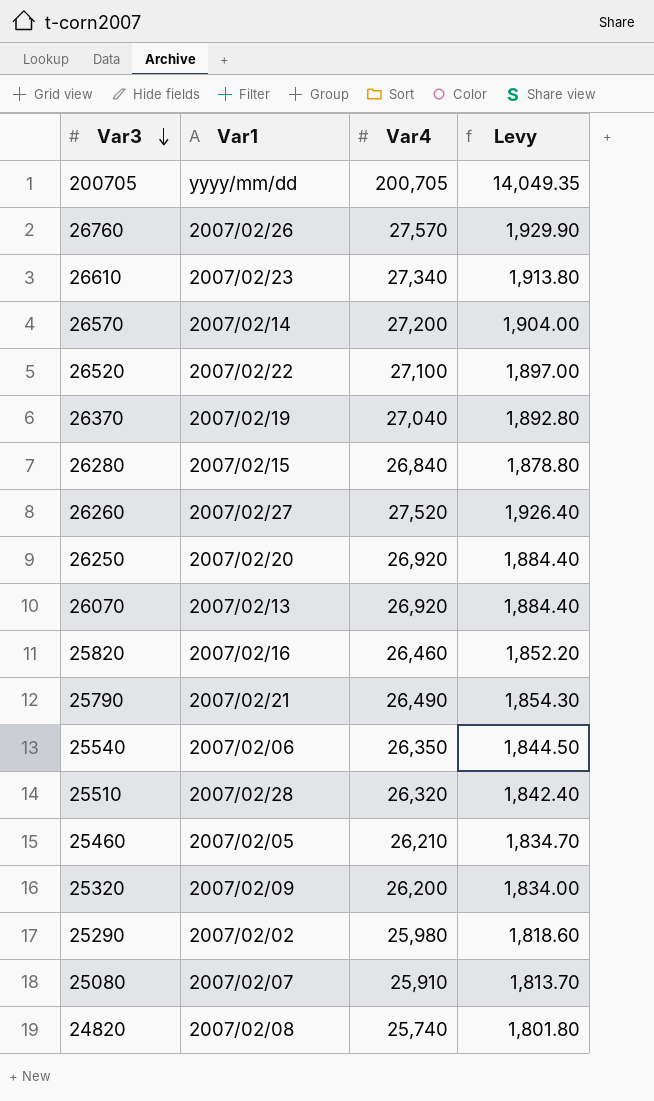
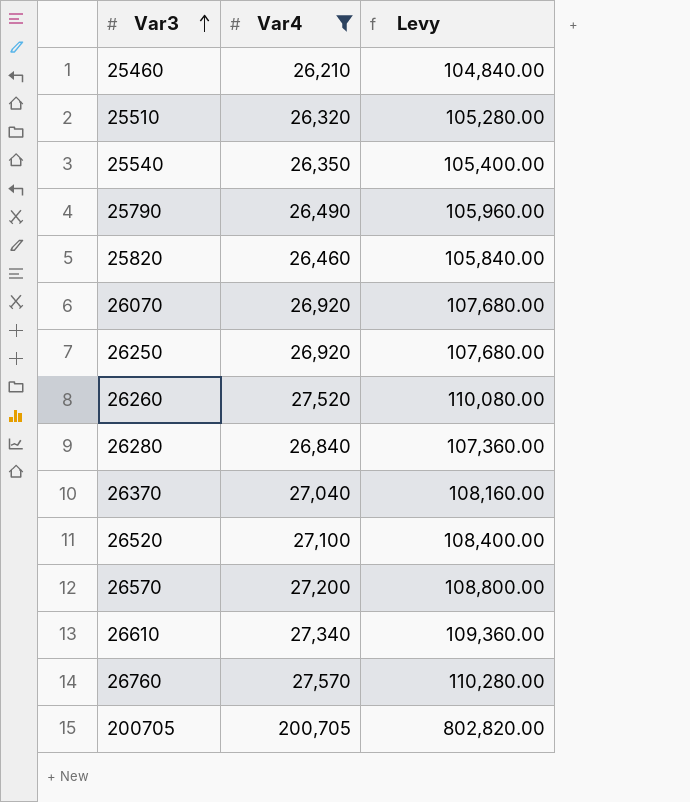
filter: none -> Var4 >= 26,210
row order: Var3 descending -> Var3 ascending
column Var1 | position: 2 -> none
column Levy | formula: [Var4] * 0.07 -> [Var4] * 4

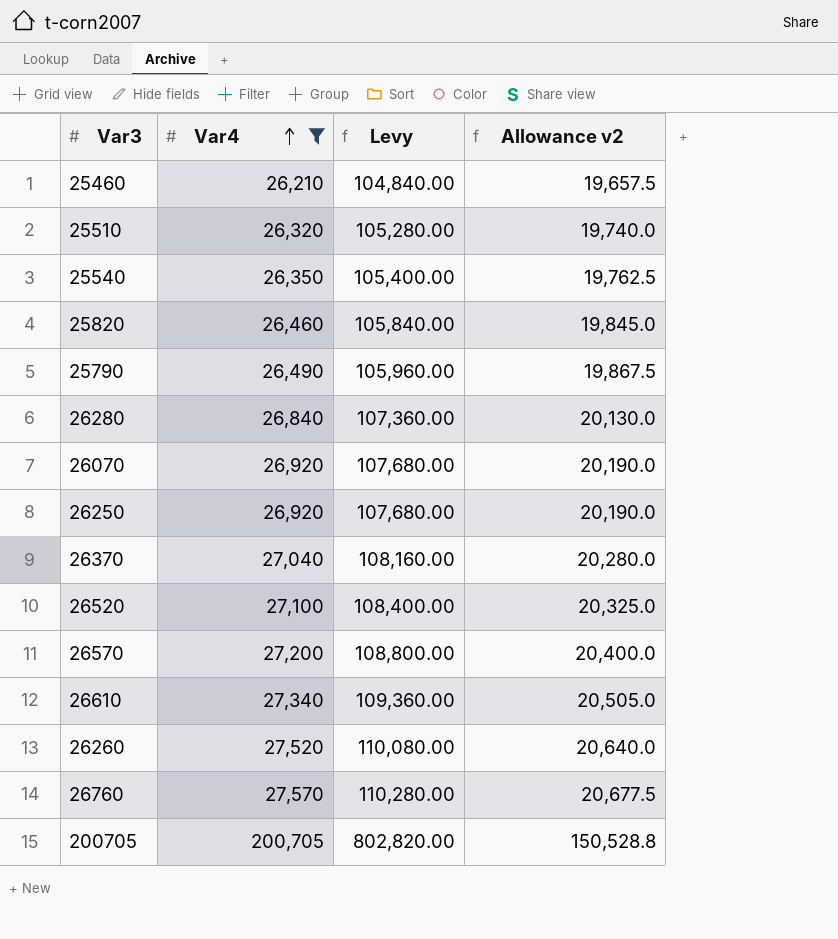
row order: Var3 ascending -> Var4 ascending
column Allowance v2 | formula: none -> [Var4] * 0.75

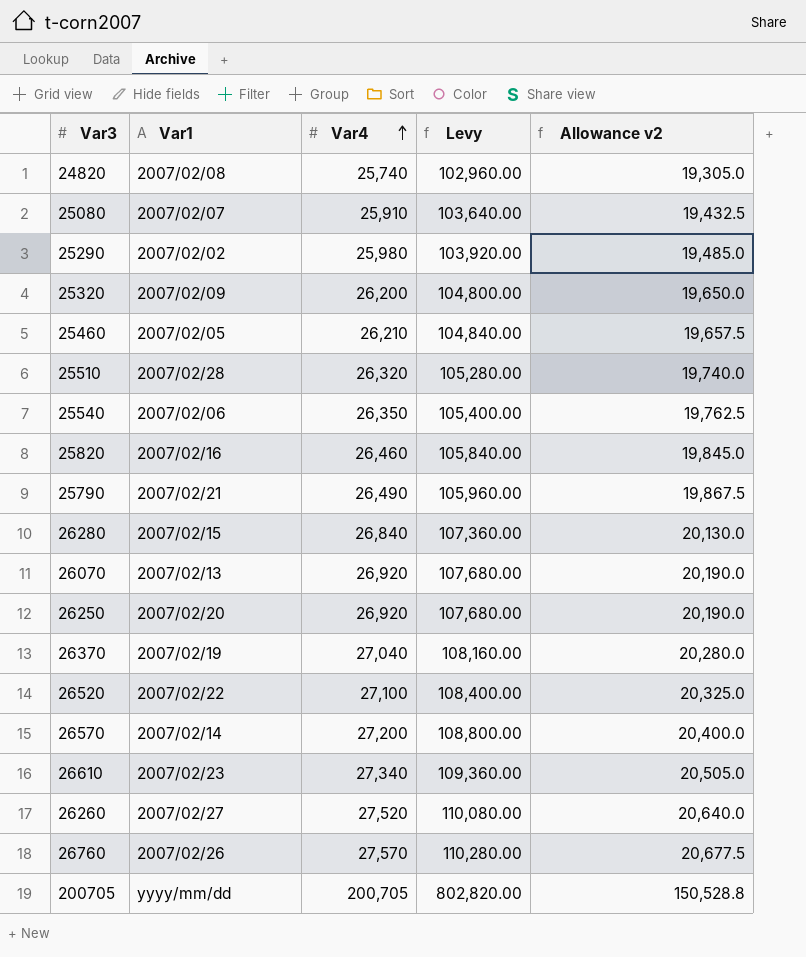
filter: Var4 >= 26,210 -> none
column Var1 | position: none -> 2

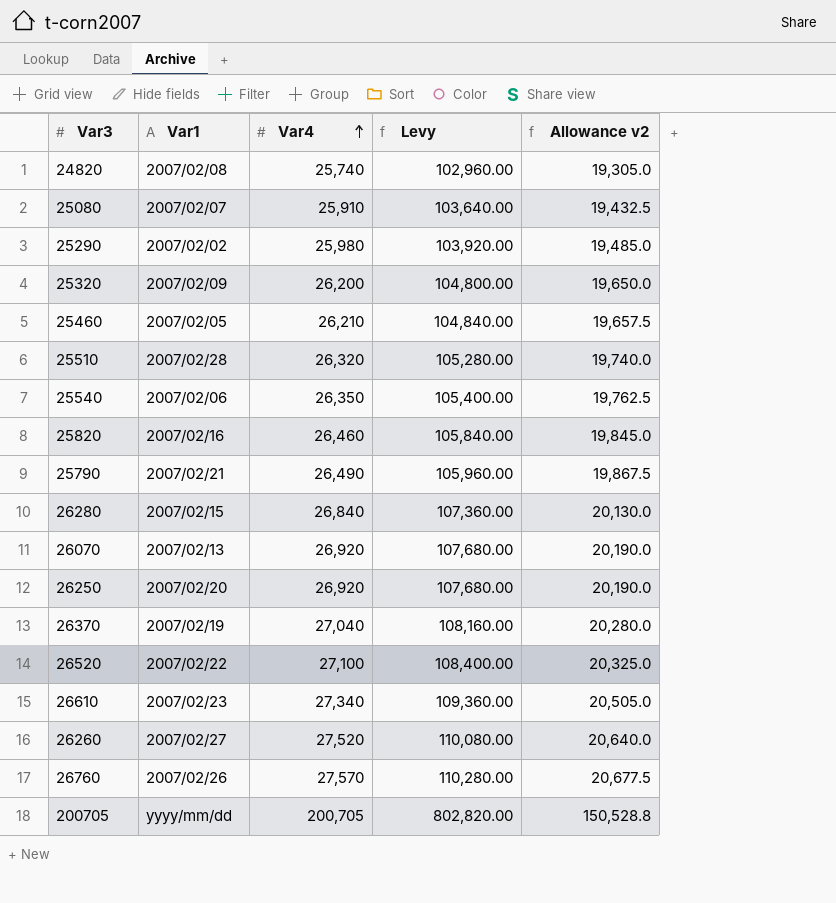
row 26570: 2007/02/14 | 27,200 | 108,800.00 | 20,400.0 -> none

